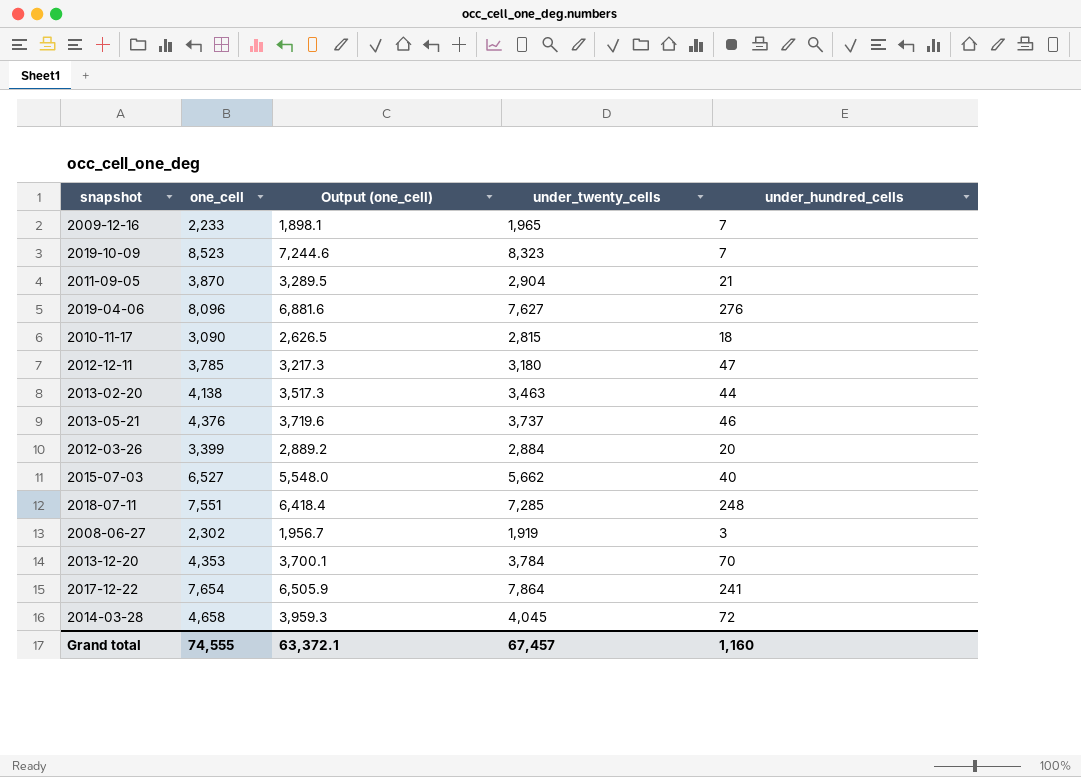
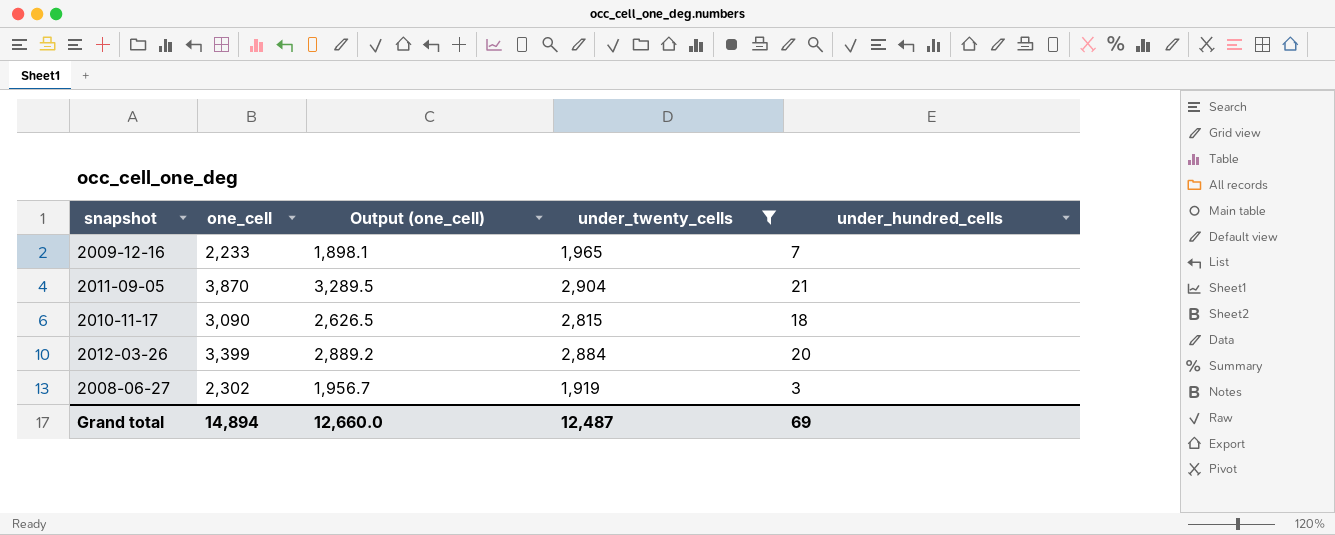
filter: none -> under_twenty_cells <= 2,904
Grand total | one_cell: 74,555 -> 14,894
Grand total | Output (one_cell): 63,372.1 -> 12,660.0
Grand total | under_twenty_cells: 67,457 -> 12,487
Grand total | under_hundred_cells: 1,160 -> 69

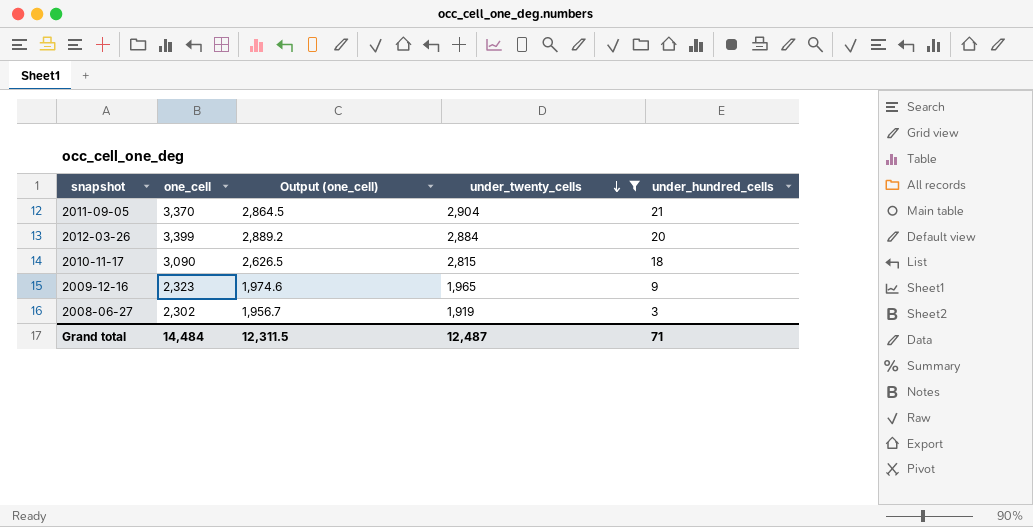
row order: none -> under_twenty_cells descending
2011-09-05 | one_cell: 3,870 -> 3,370
2011-09-05 | Output (one_cell): 3,289.5 -> 2,864.5
2009-12-16 | one_cell: 2,233 -> 2,323
2009-12-16 | Output (one_cell): 1,898.1 -> 1,974.6
2009-12-16 | under_hundred_cells: 7 -> 9
Grand total | one_cell: 14,894 -> 14,484
Grand total | Output (one_cell): 12,660.0 -> 12,311.5
Grand total | under_hundred_cells: 69 -> 71

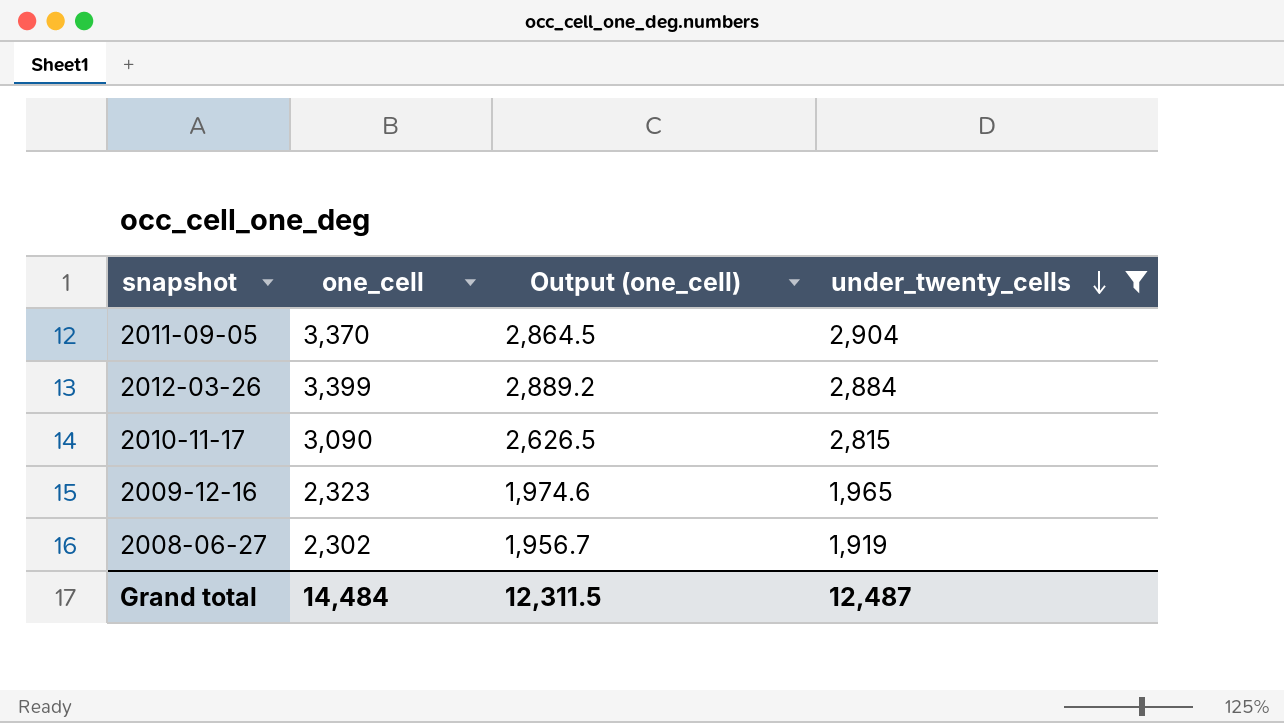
column under_hundred_cells | position: 5 -> none

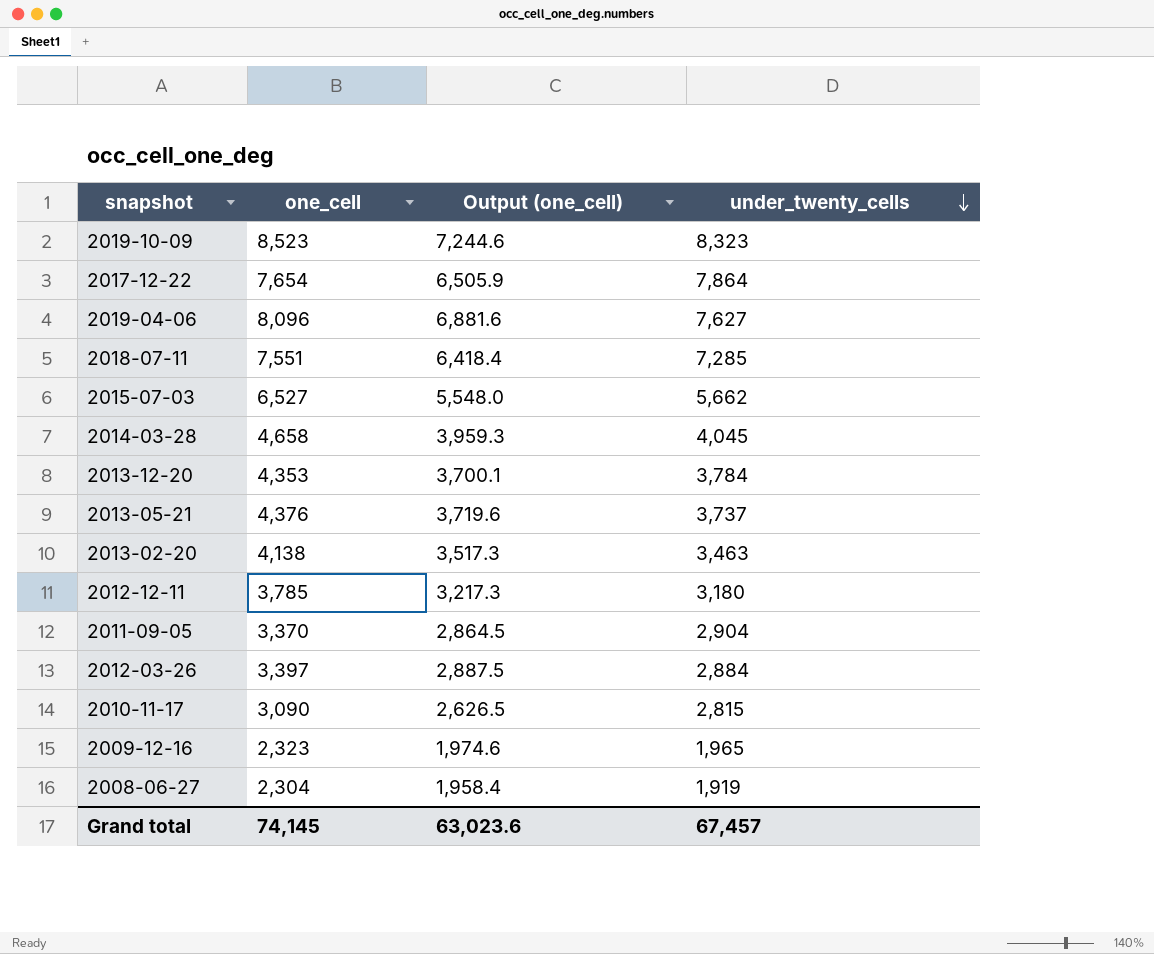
filter: under_twenty_cells <= 2,904 -> none
2012-03-26 | one_cell: 3,399 -> 3,397
2012-03-26 | Output (one_cell): 2,889.2 -> 2,887.5
2008-06-27 | one_cell: 2,302 -> 2,304
2008-06-27 | Output (one_cell): 1,956.7 -> 1,958.4
Grand total | one_cell: 14,484 -> 74,145
Grand total | Output (one_cell): 12,311.5 -> 63,023.6
Grand total | under_twenty_cells: 12,487 -> 67,457

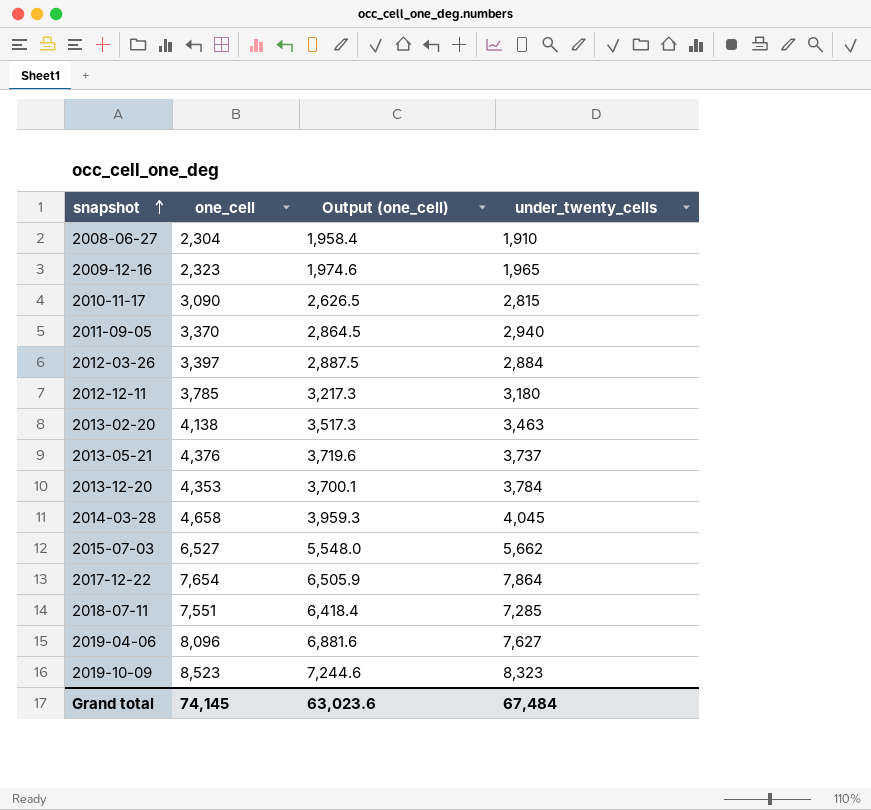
row order: under_twenty_cells descending -> snapshot ascending
2008-06-27 | under_twenty_cells: 1,919 -> 1,910
2011-09-05 | under_twenty_cells: 2,904 -> 2,940
Grand total | under_twenty_cells: 67,457 -> 67,484

